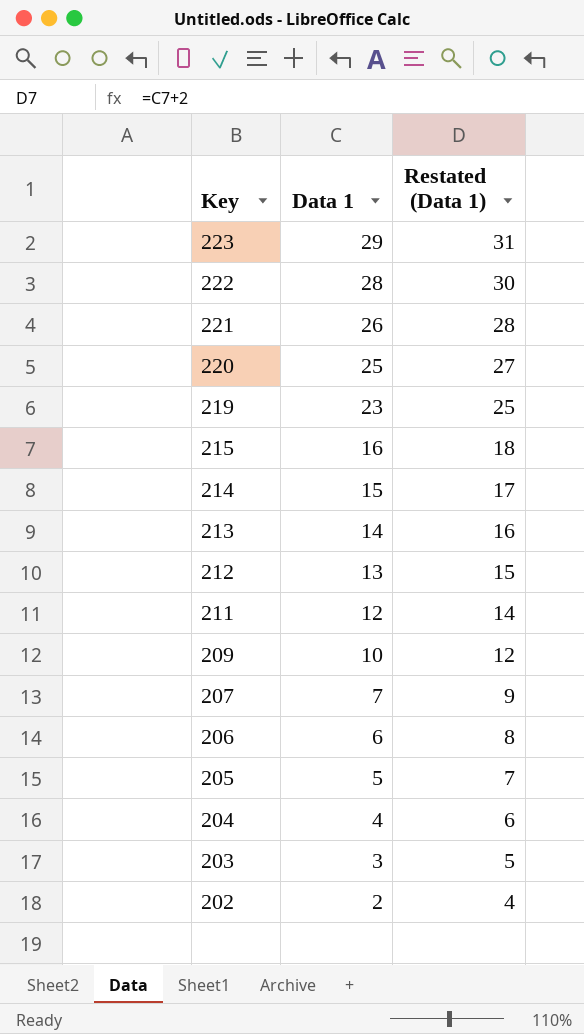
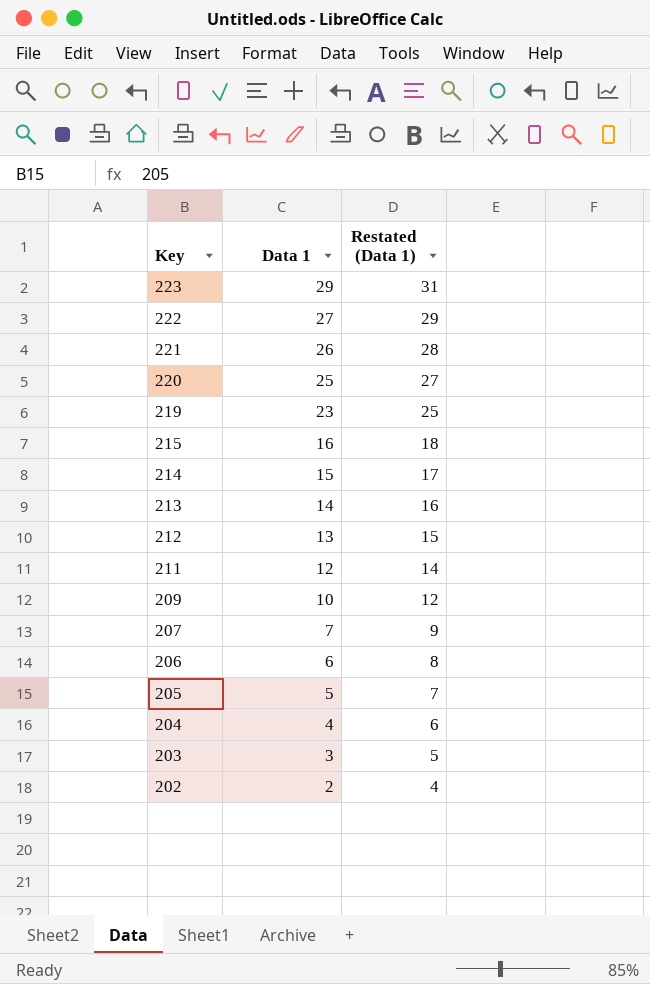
222 | Data 1: 28 -> 27
222 | Restated (Data 1): 30 -> 29

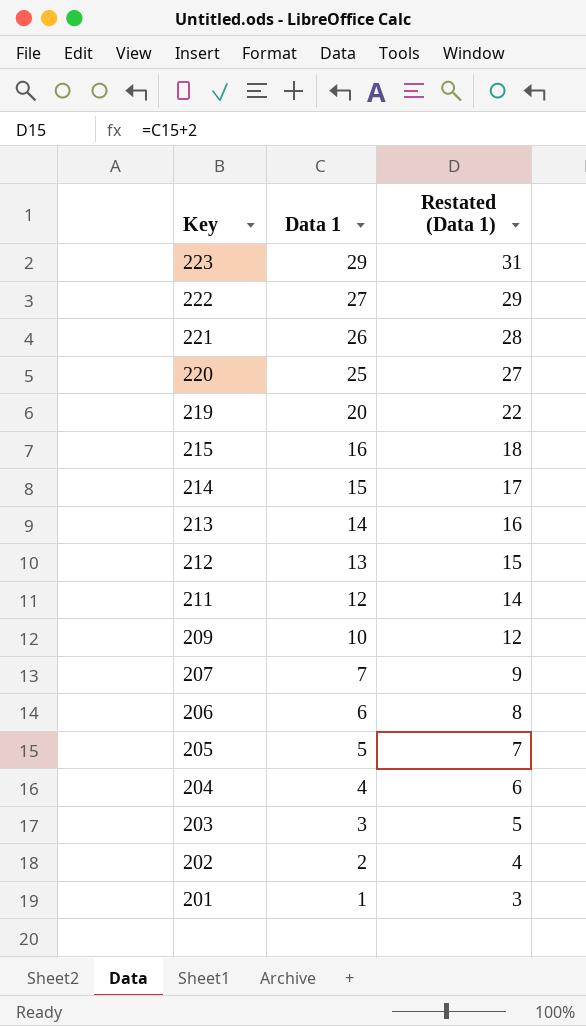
219 | Data 1: 23 -> 20
219 | Restated (Data 1): 25 -> 22
row 201: none -> 1 | 3

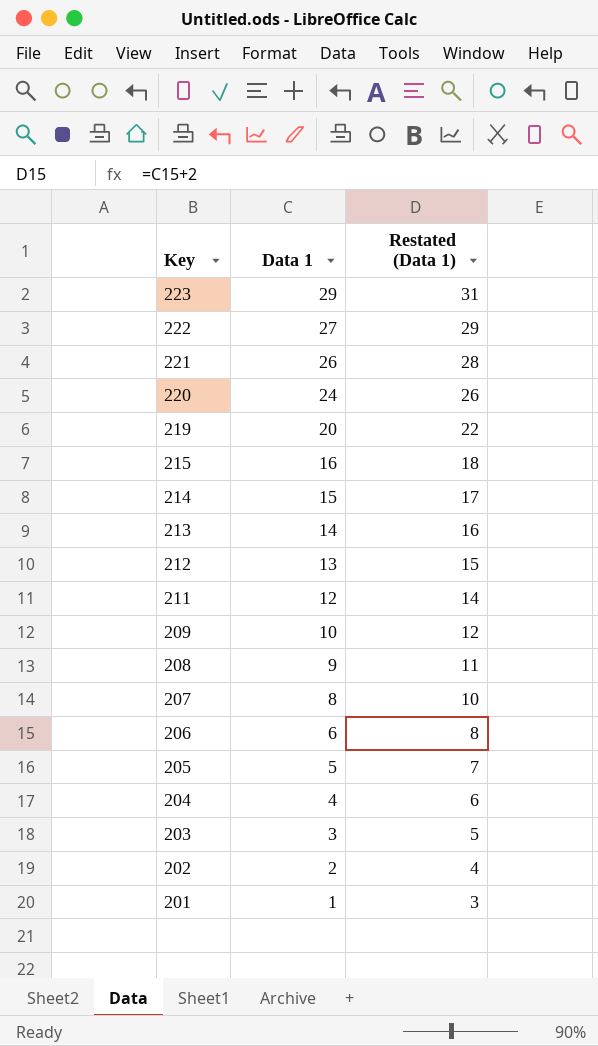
220 | Data 1: 25 -> 24
220 | Restated (Data 1): 27 -> 26
row 208: none -> 9 | 11
207 | Data 1: 7 -> 8
207 | Restated (Data 1): 9 -> 10

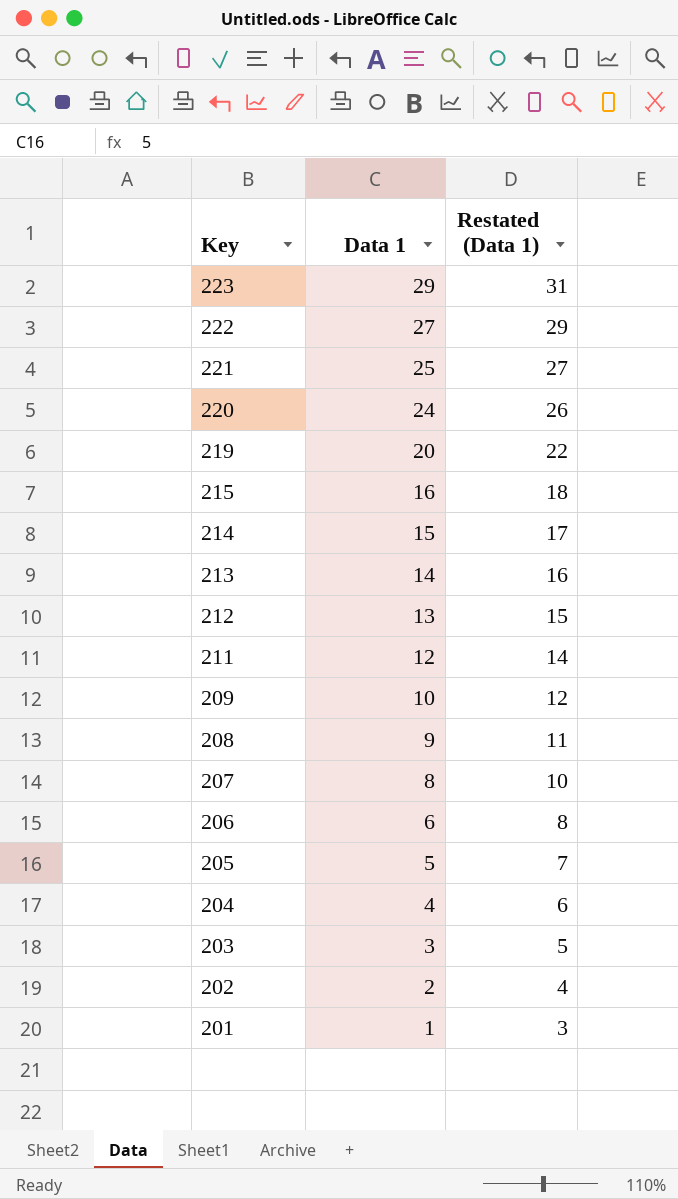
221 | Data 1: 26 -> 25
221 | Restated (Data 1): 28 -> 27

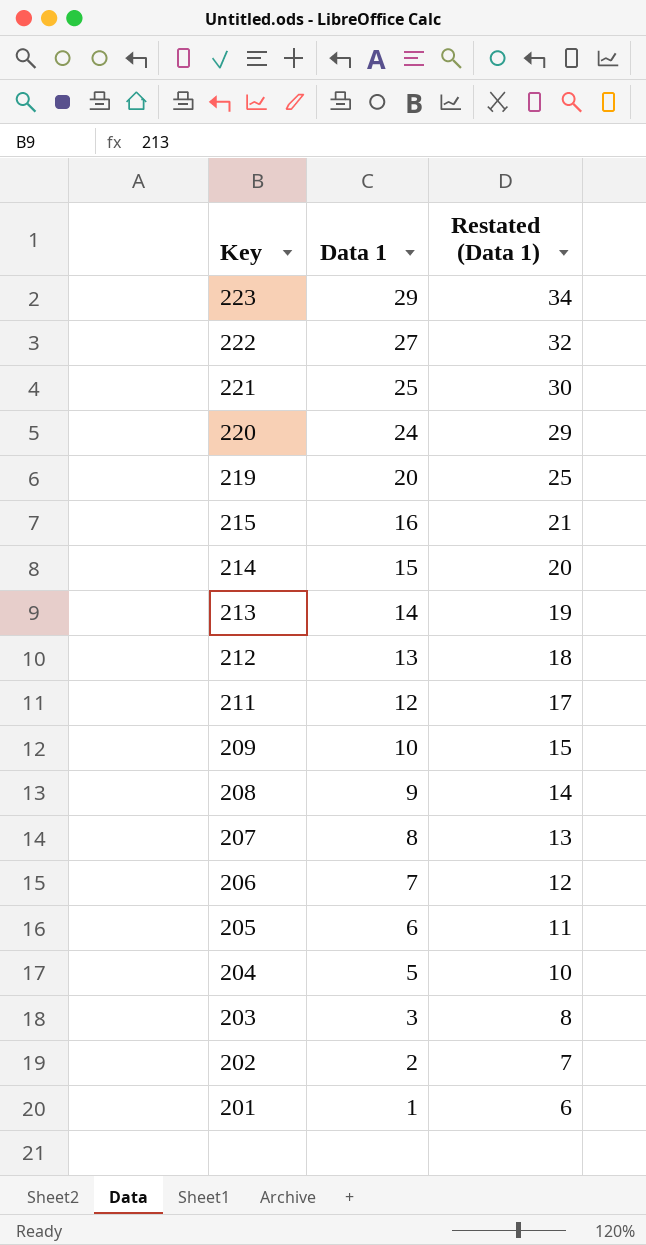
column Restated (Data 1) | formula: [Data 1] + 2 -> [Data 1] + 5
206 | Data 1: 6 -> 7
205 | Data 1: 5 -> 6
204 | Data 1: 4 -> 5

